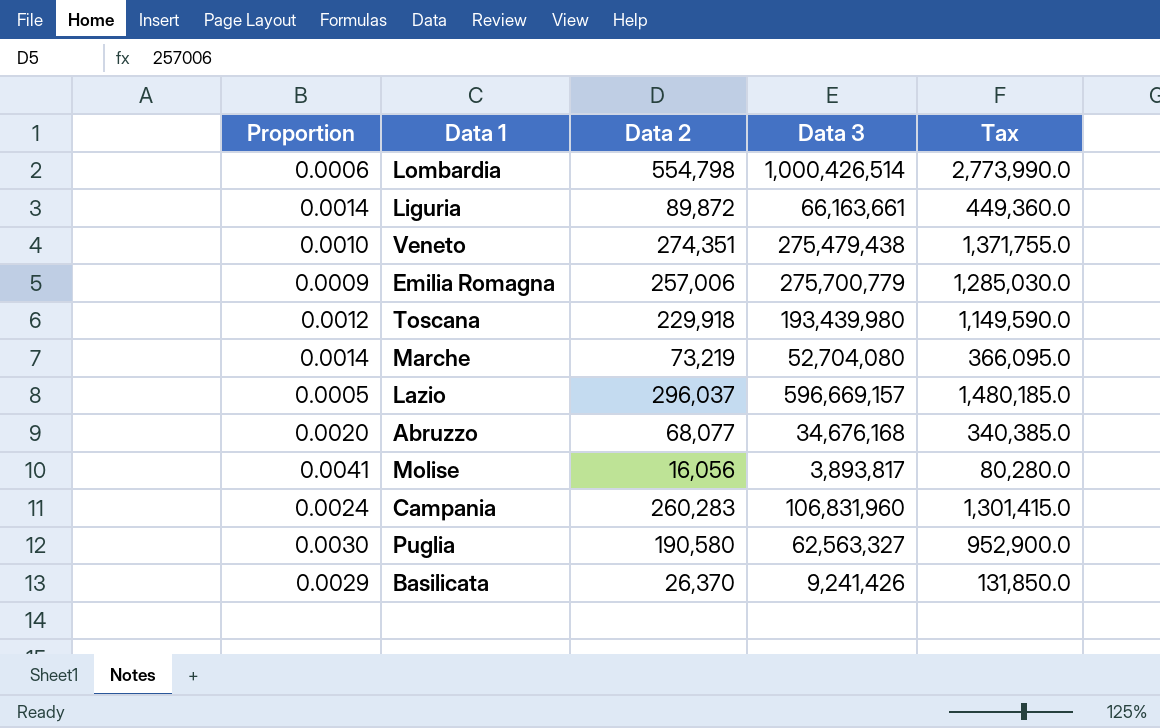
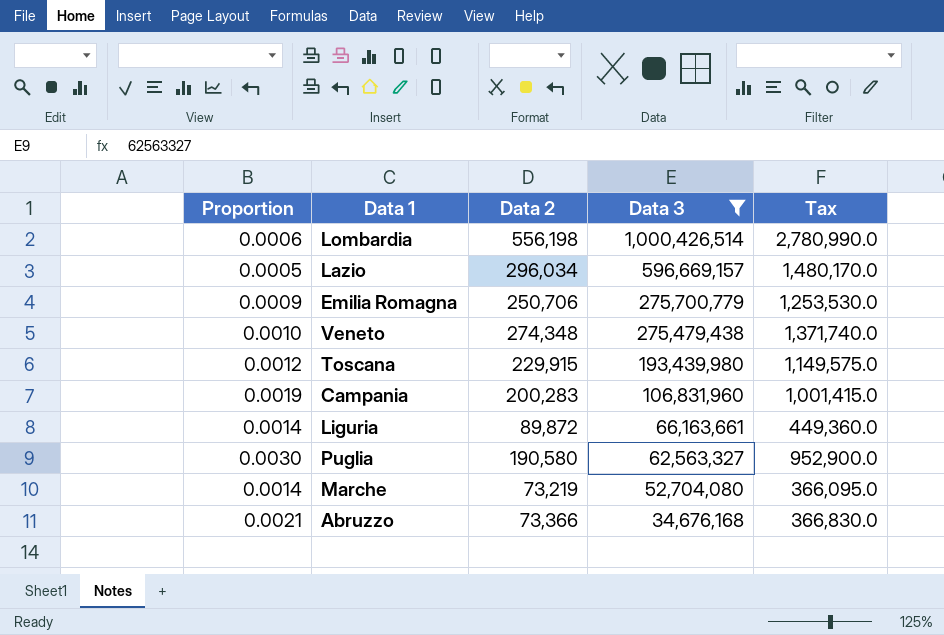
filter: none -> Data 3 >= 34,676,168
row order: none -> Data 3 descending
Lombardia | Data 2: 554,798 -> 556,198
Lombardia | Tax: 2,773,990.0 -> 2,780,990.0
Lazio | Data 2: 296,037 -> 296,034
Lazio | Tax: 1,480,185.0 -> 1,480,170.0
Emilia Romagna | Data 2: 257,006 -> 250,706
Emilia Romagna | Tax: 1,285,030.0 -> 1,253,530.0
Veneto | Data 2: 274,351 -> 274,348
Veneto | Tax: 1,371,755.0 -> 1,371,740.0
Toscana | Data 2: 229,918 -> 229,915
Toscana | Tax: 1,149,590.0 -> 1,149,575.0
Campania | Proportion: 0.0024 -> 0.0019
Campania | Data 2: 260,283 -> 200,283
Campania | Tax: 1,301,415.0 -> 1,001,415.0
Abruzzo | Proportion: 0.0020 -> 0.0021
Abruzzo | Data 2: 68,077 -> 73,366
Abruzzo | Tax: 340,385.0 -> 366,830.0

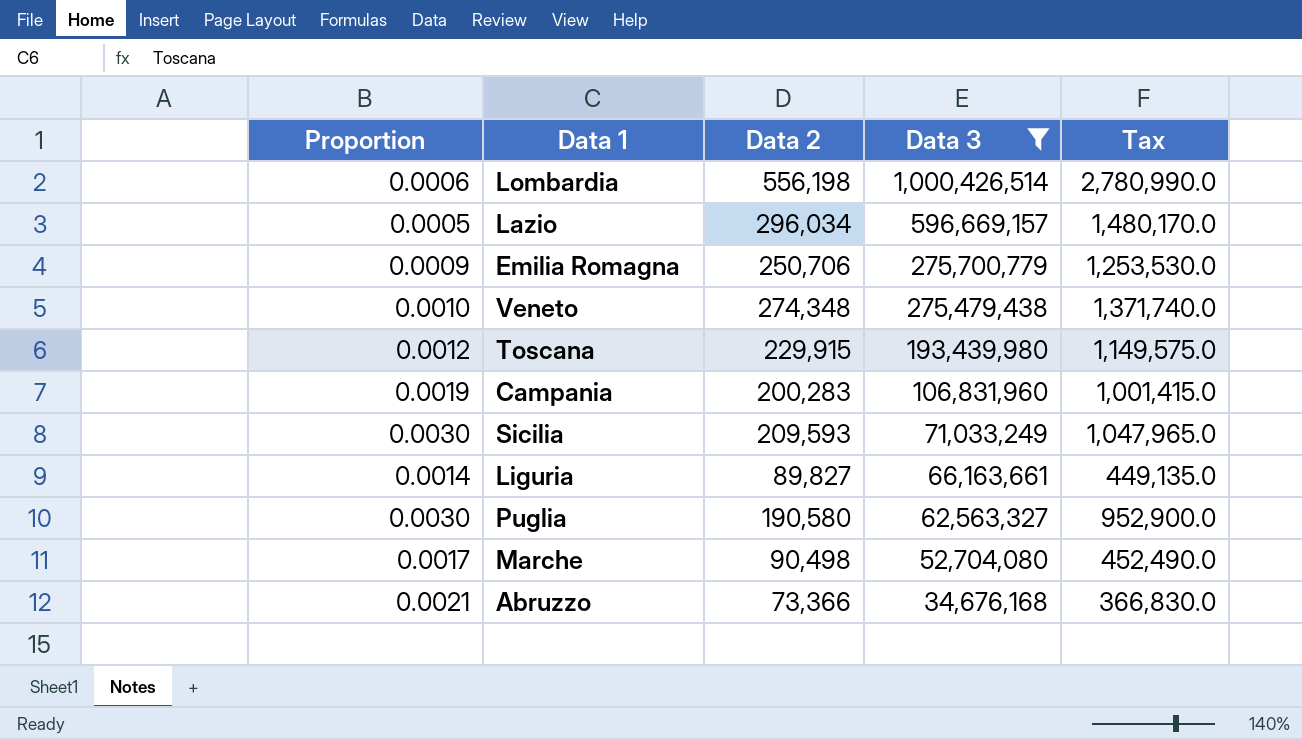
row Sicilia: none -> 0.0030 | 209,593 | 71,033,249 | 1,047,965.0
Liguria | Data 2: 89,872 -> 89,827
Liguria | Tax: 449,360.0 -> 449,135.0
Marche | Proportion: 0.0014 -> 0.0017
Marche | Data 2: 73,219 -> 90,498
Marche | Tax: 366,095.0 -> 452,490.0

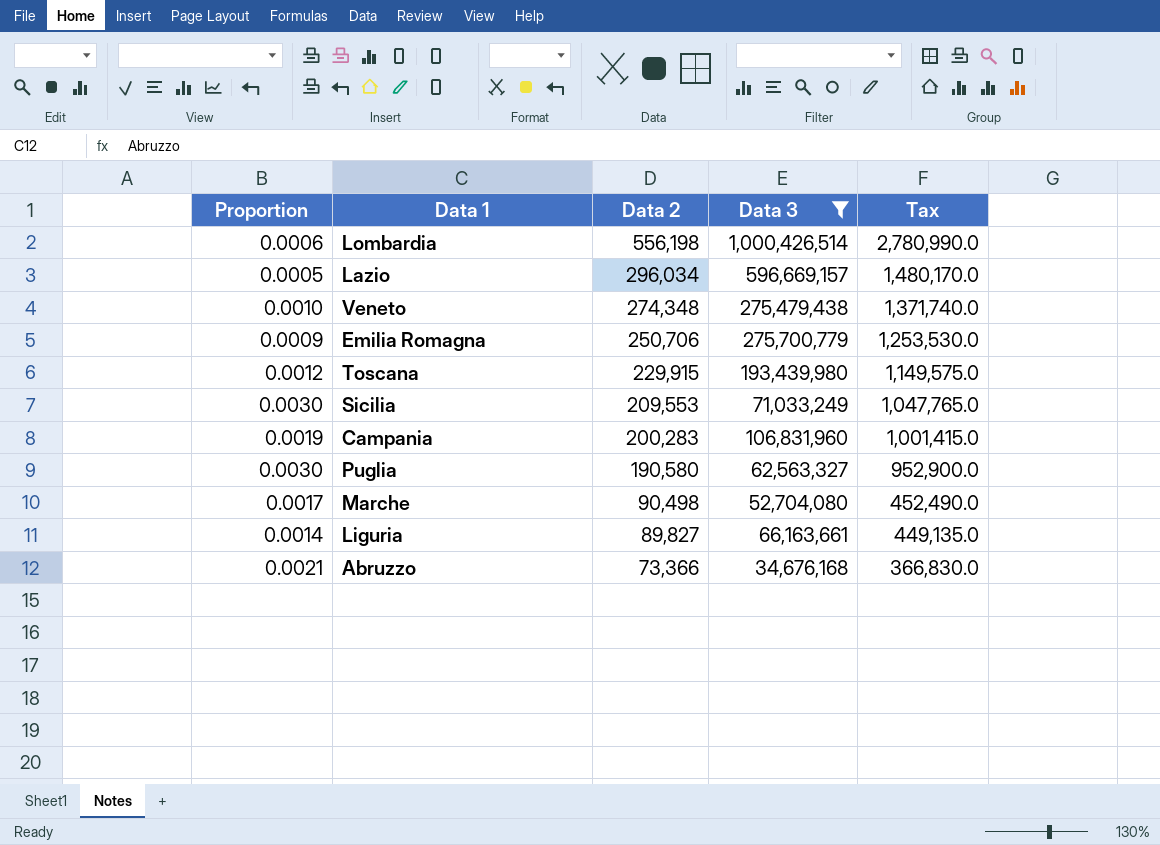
row order: Data 3 descending -> Data 2 descending
Sicilia | Data 2: 209,593 -> 209,553
Sicilia | Tax: 1,047,965.0 -> 1,047,765.0

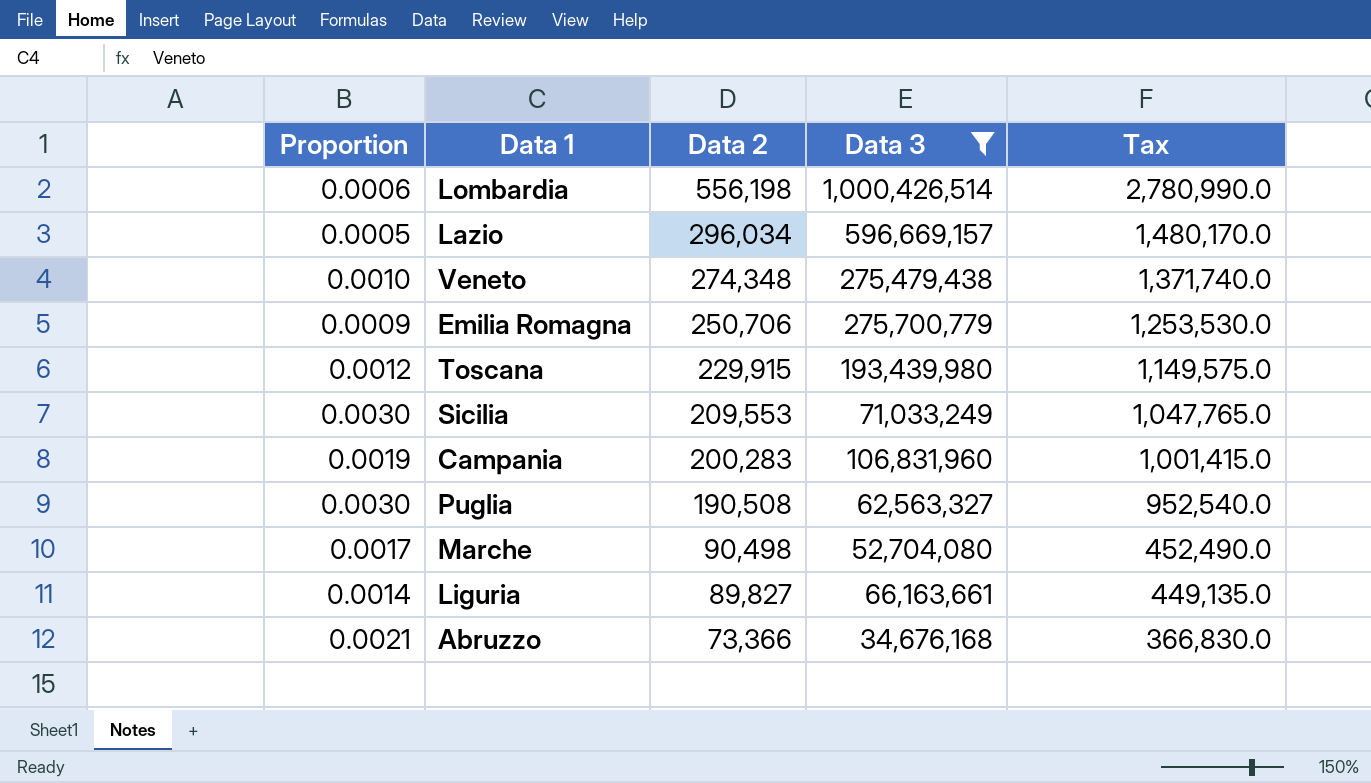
Puglia | Data 2: 190,580 -> 190,508
Puglia | Tax: 952,900.0 -> 952,540.0

